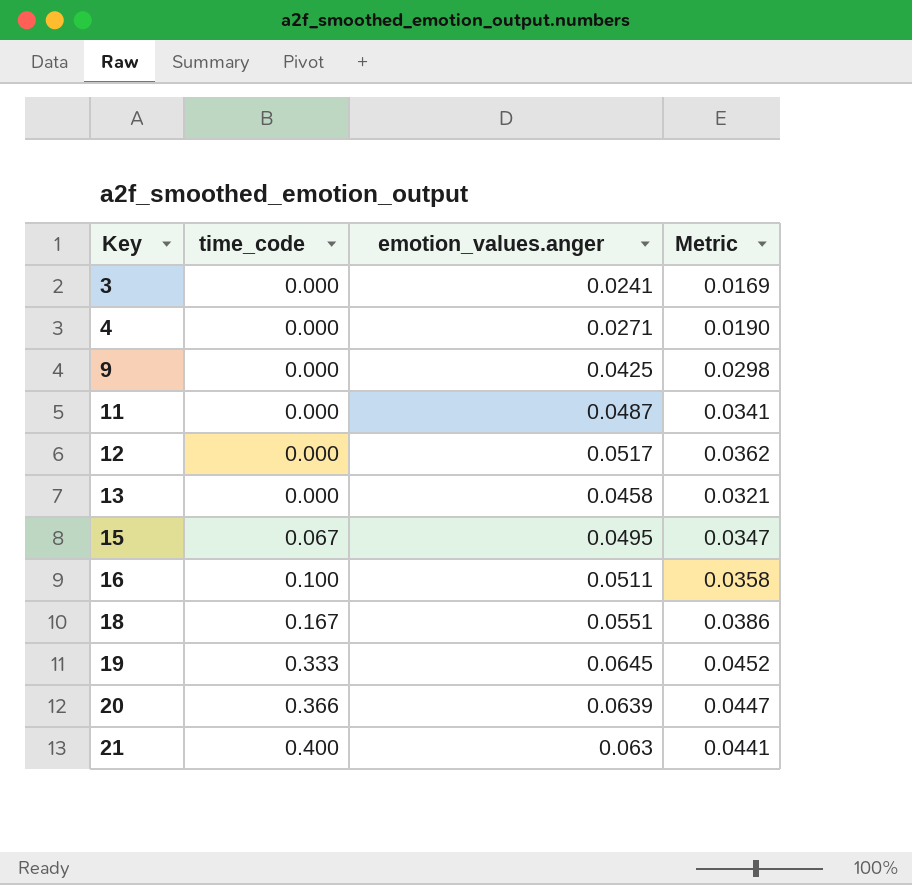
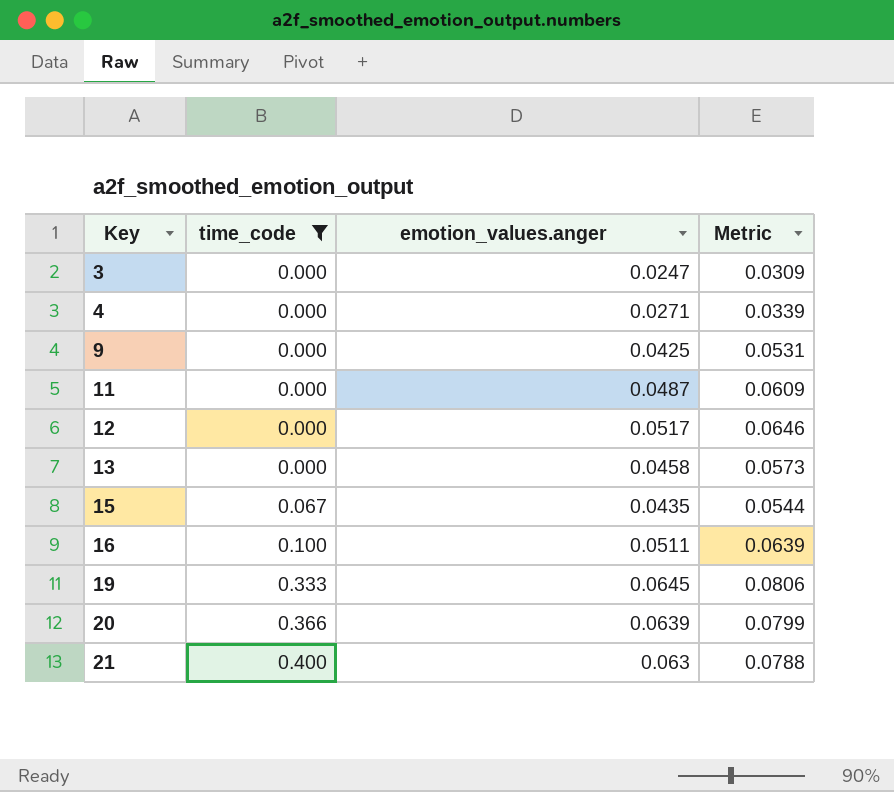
filter: none -> time_code != 0.167
column Metric | formula: [emotion_values.anger] * 0.7 -> [emotion_values.anger] * 1.25
3 | emotion_values.anger: 0.0241 -> 0.0247
15 | emotion_values.anger: 0.0495 -> 0.0435

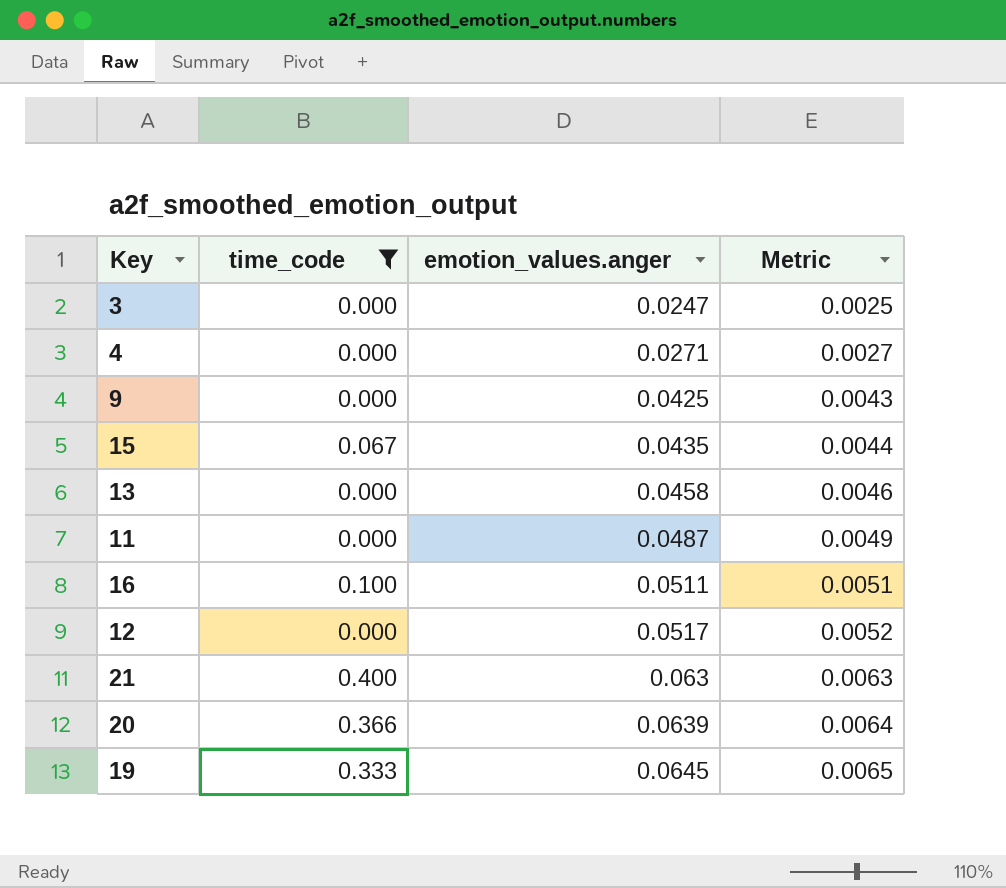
row order: Key ascending -> emotion_values.anger ascending
column Metric | formula: [emotion_values.anger] * 1.25 -> [emotion_values.anger] * 0.1

